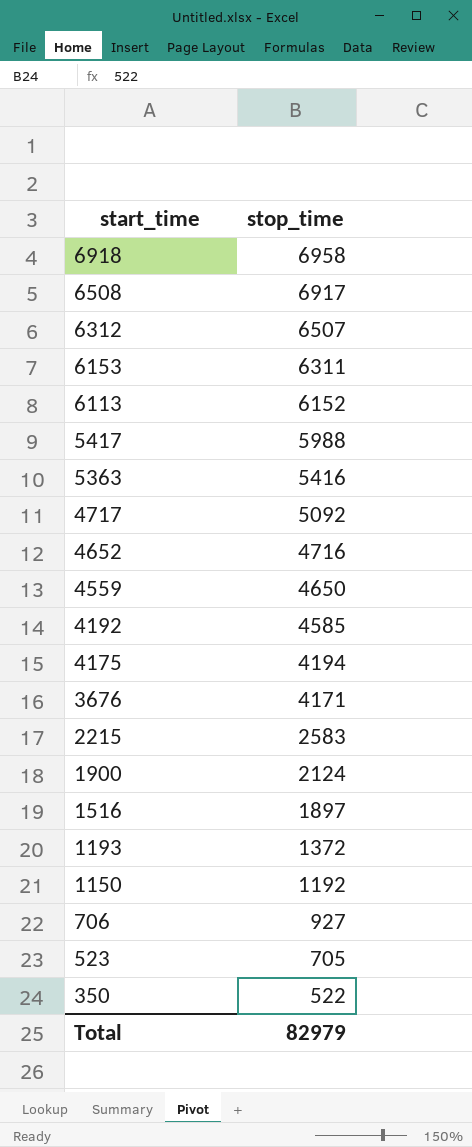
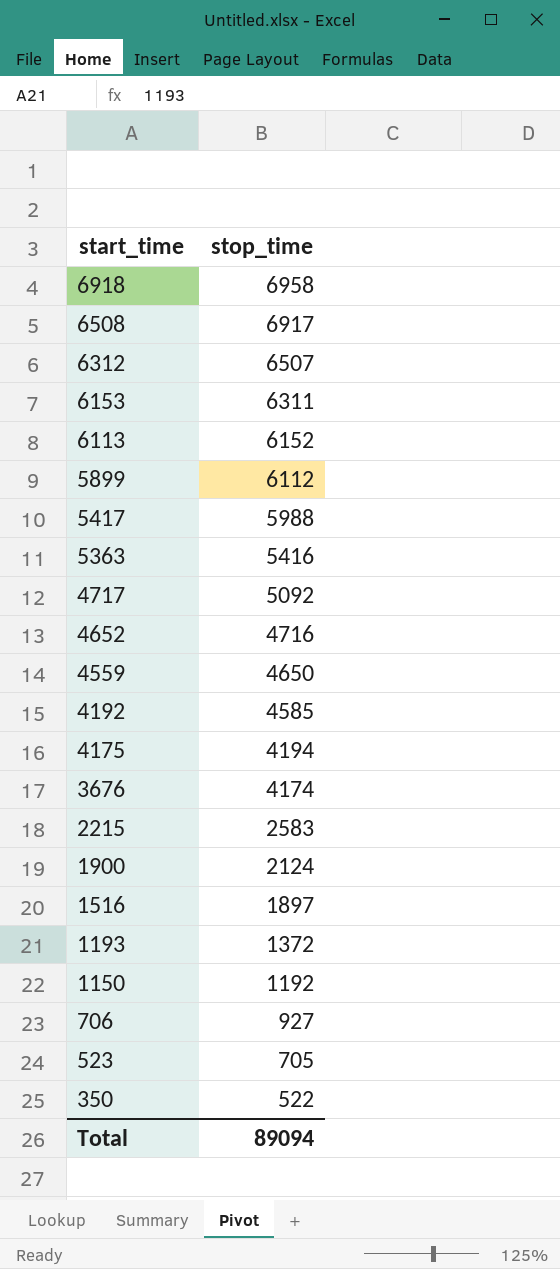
row 5899: none -> 6112
3676 | stop_time: 4171 -> 4174
Total | stop_time: 82979 -> 89094

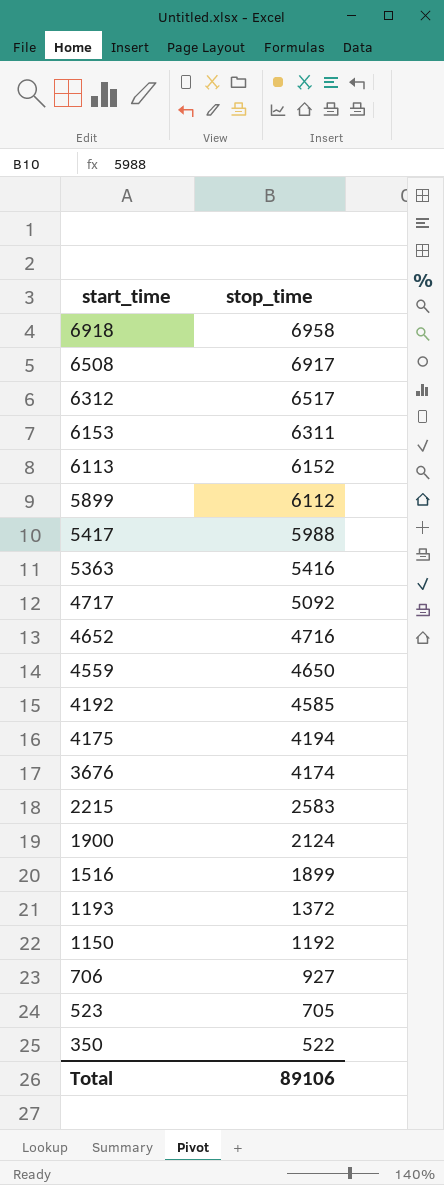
6312 | stop_time: 6507 -> 6517
1516 | stop_time: 1897 -> 1899
Total | stop_time: 89094 -> 89106

